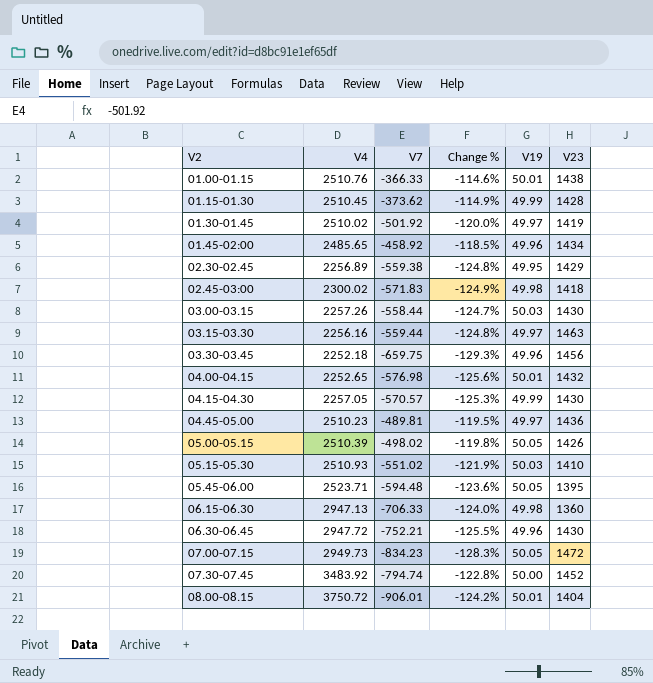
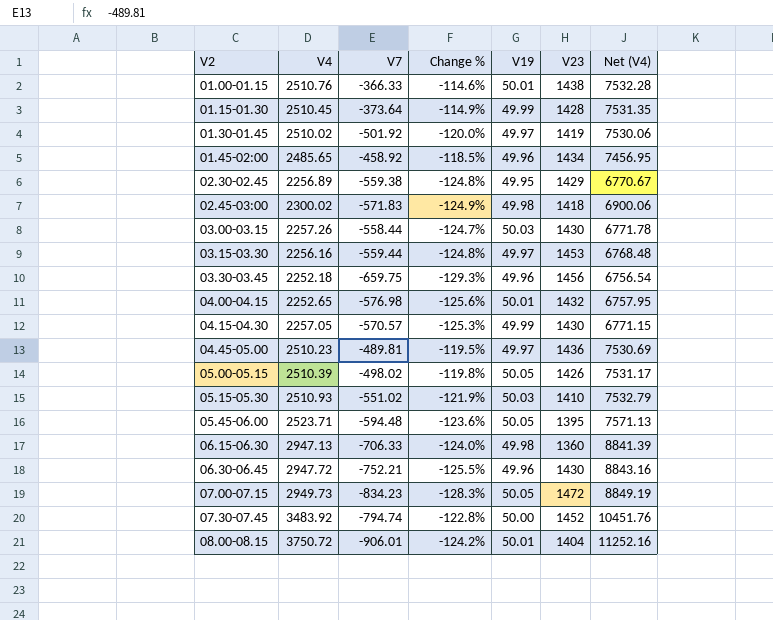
column Net (V4) | formula: none -> [V4] * 3
01.15-01.30 | V7: -373.62 -> -373.64
03.15-03.30 | V23: 1463 -> 1453

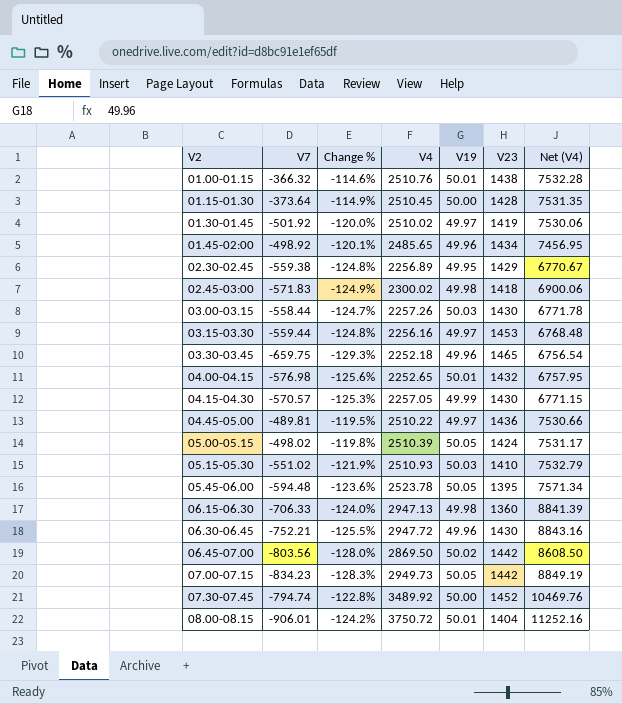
column V4 | position: 2 -> 4
01.00-01.15 | V7: -366.33 -> -366.32
01.15-01.30 | V19: 49.99 -> 50.00
01.45-02:00 | V7: -458.92 -> -498.92
01.45-02:00 | Change %: -118.5% -> -120.1%
03.30-03.45 | V23: 1456 -> 1465
04.45-05.00 | V4: 2510.23 -> 2510.22
04.45-05.00 | Net (V4): 7530.69 -> 7530.66
05.00-05.15 | V23: 1426 -> 1424
05.45-06.00 | V4: 2523.71 -> 2523.78
05.45-06.00 | Net (V4): 7571.13 -> 7571.34
row 06.45-07.00: none -> -803.56 | -128.0% | 2869.50 | 50.02 | 1442 | 8608.50
07.00-07.15 | V23: 1472 -> 1442
07.30-07.45 | V4: 3483.92 -> 3489.92
07.30-07.45 | Net (V4): 10451.76 -> 10469.76

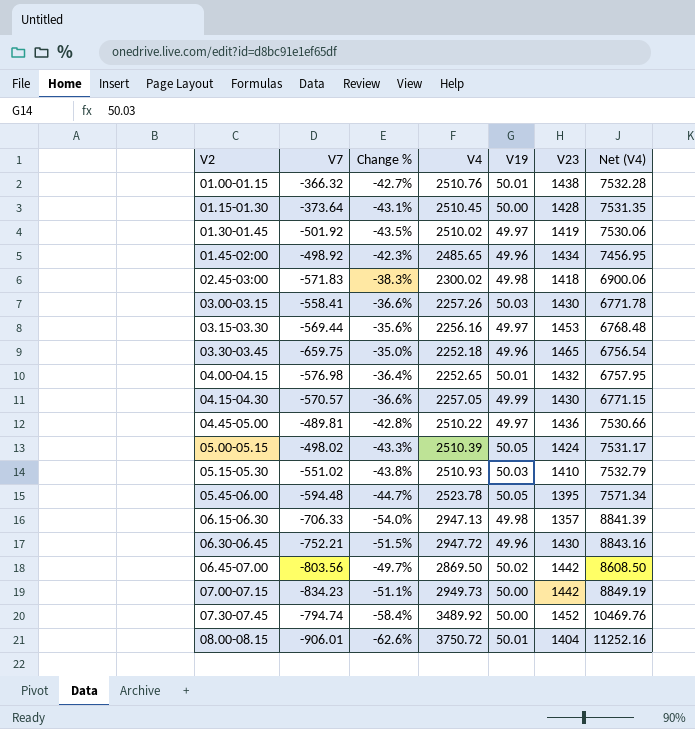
column Change % | formula: ([V7] - [V4]) / [V4] -> ([V23] - [V4]) / [V4]
row 02.30-02.45: -559.38 | -124.8% | 2256.89 | 49.95 | 1429 | 6770.67 -> none
03.00-03.15 | V7: -558.44 -> -558.41
03.15-03.30 | V7: -559.44 -> -569.44
06.15-06.30 | V23: 1360 -> 1357
07.00-07.15 | V19: 50.05 -> 50.00

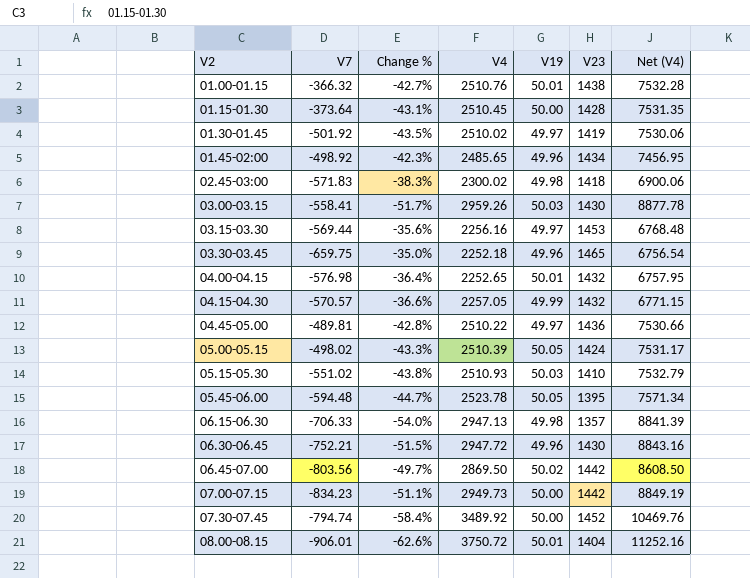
03.00-03.15 | Change %: -36.6% -> -51.7%
03.00-03.15 | V4: 2257.26 -> 2959.26
03.00-03.15 | Net (V4): 6771.78 -> 8877.78
04.15-04.30 | V23: 1430 -> 1432

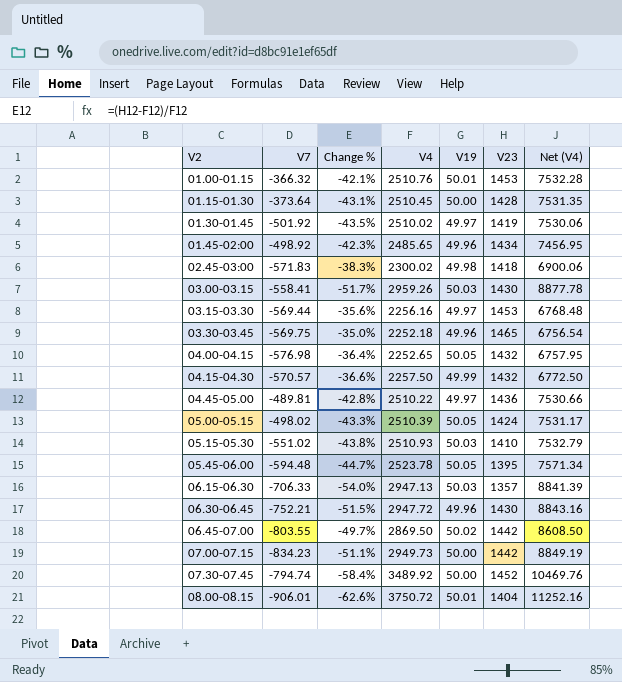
01.00-01.15 | Change %: -42.7% -> -42.1%
01.00-01.15 | V23: 1438 -> 1453
03.30-03.45 | V7: -659.75 -> -569.75
04.00-04.15 | V19: 50.01 -> 50.05
04.15-04.30 | V4: 2257.05 -> 2257.50
04.15-04.30 | Net (V4): 6771.15 -> 6772.50
06.15-06.30 | V19: 49.98 -> 50.03
06.45-07.00 | V7: -803.56 -> -803.55

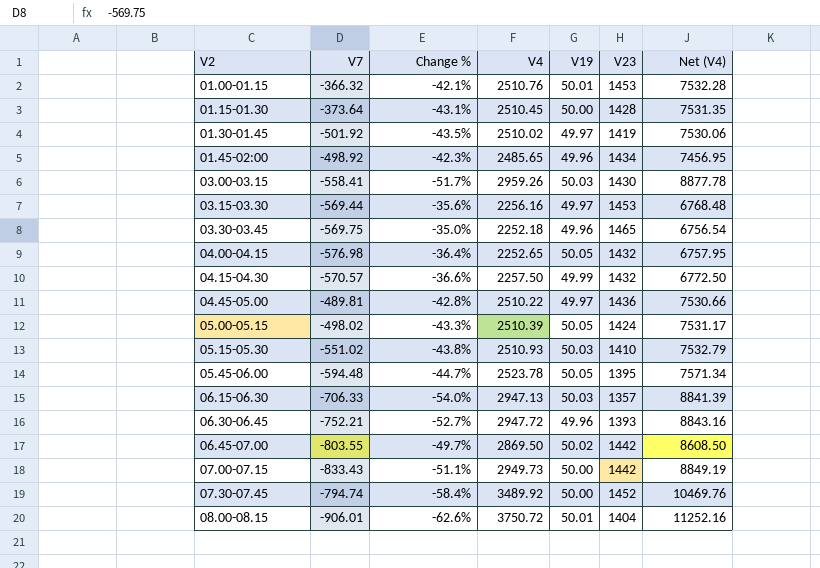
row 02.45-03:00: -571.83 | -38.3% | 2300.02 | 49.98 | 1418 | 6900.06 -> none
06.30-06.45 | Change %: -51.5% -> -52.7%
06.30-06.45 | V23: 1430 -> 1393
07.00-07.15 | V7: -834.23 -> -833.43

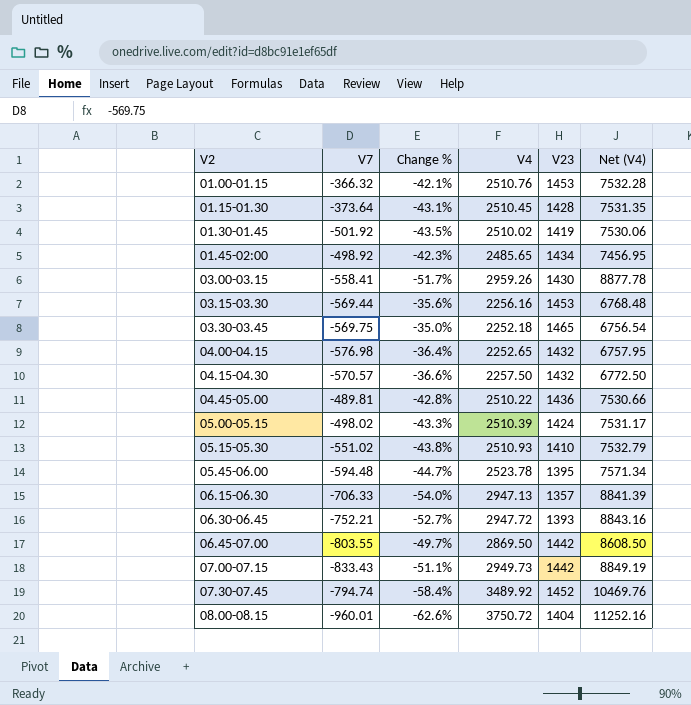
column V19 | position: 5 -> none
08.00-08.15 | V7: -906.01 -> -960.01

